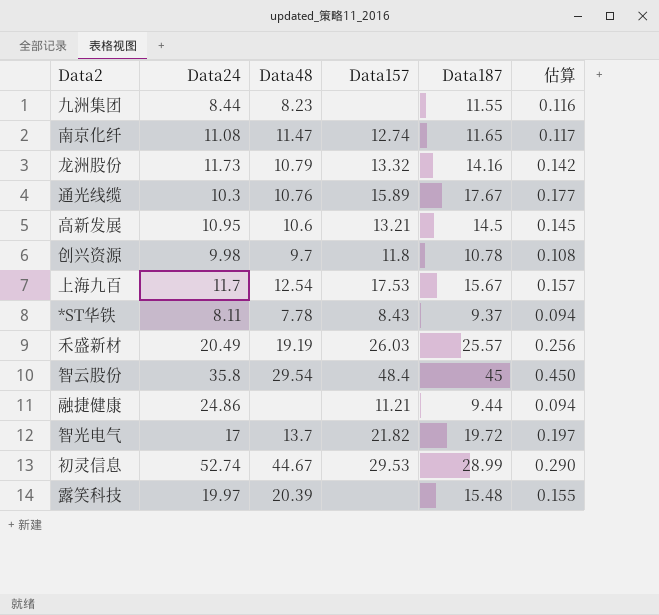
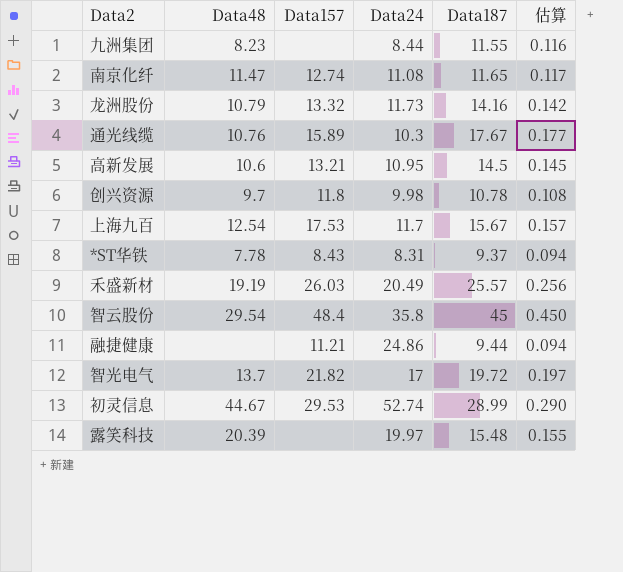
column Data24 | position: 2 -> 4
*ST华铁 | Data24: 8.11 -> 8.31

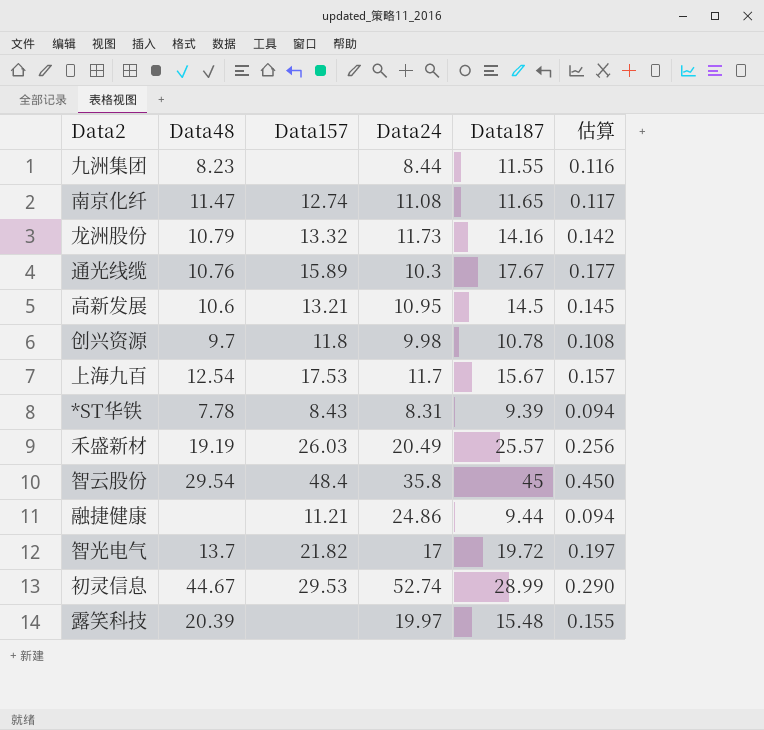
*ST华铁 | Data187: 9.37 -> 9.39

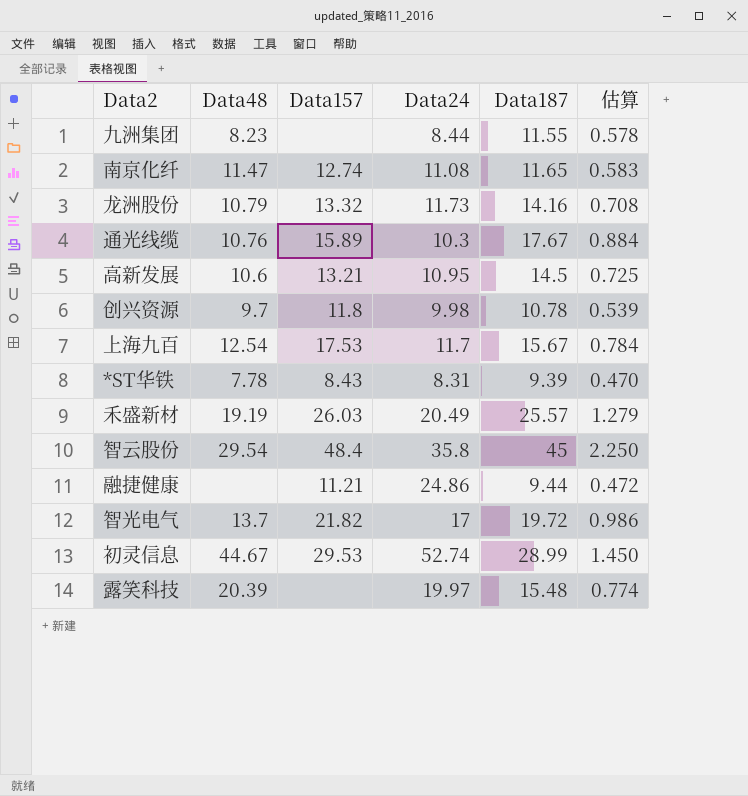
column 估算 | formula: [Data187] * 0.01 -> [Data187] * 0.05

